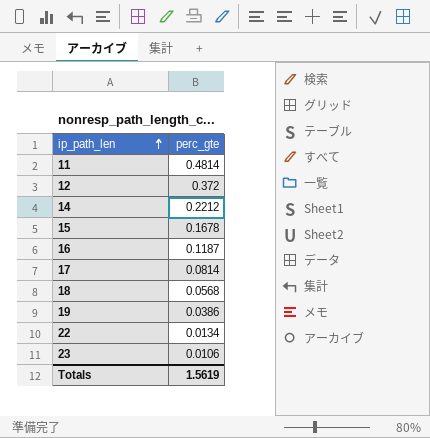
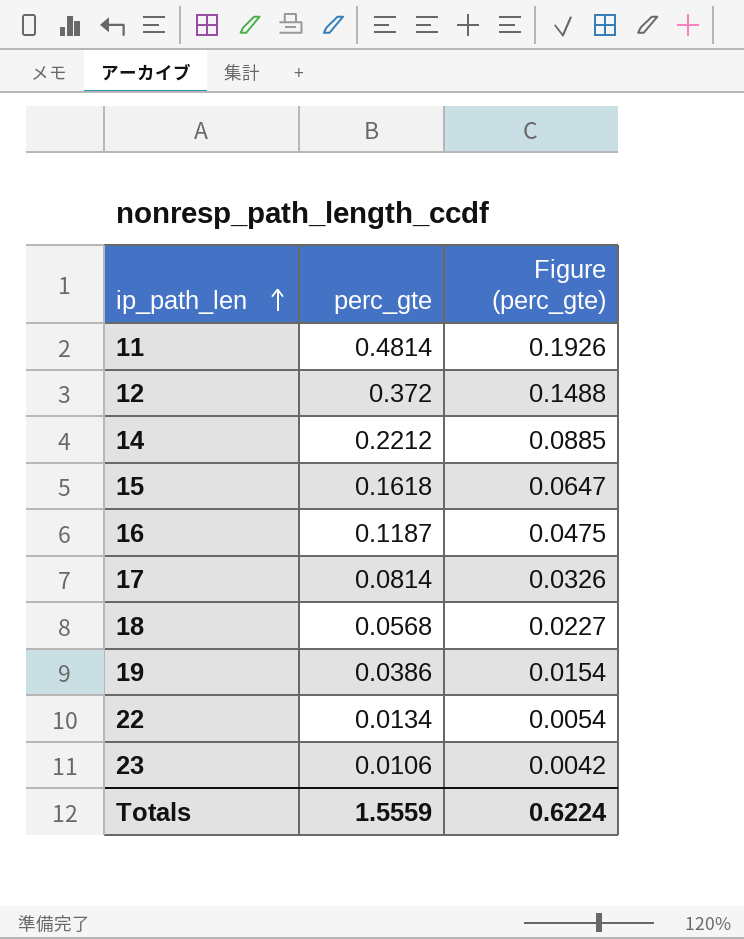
column Figure (perc_gte) | formula: none -> [perc_gte] * 0.4
15 | perc_gte: 0.1678 -> 0.1618
Totals | perc_gte: 1.5619 -> 1.5559

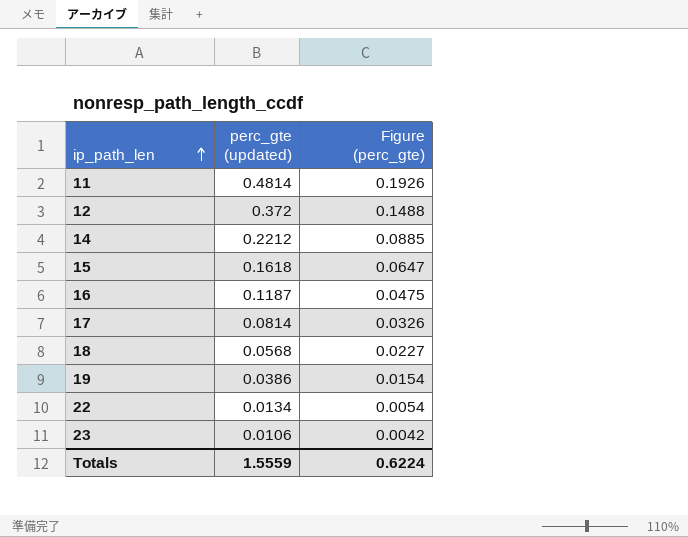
column name: perc_gte -> perc_gte (updated)

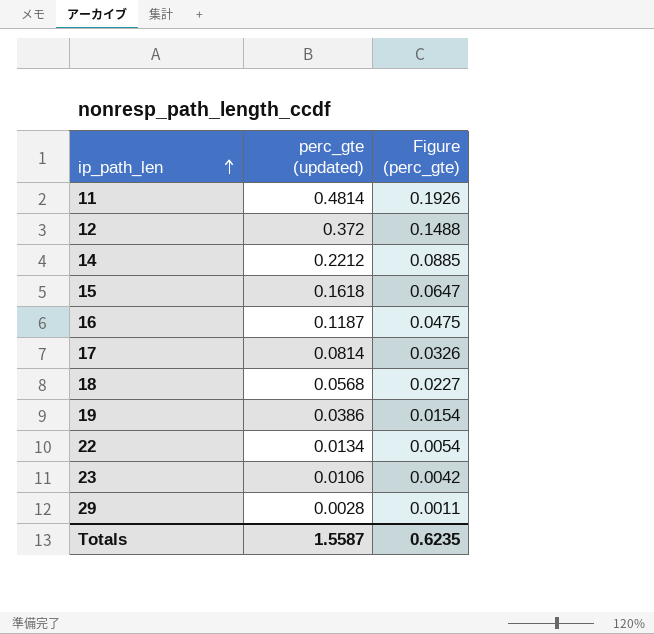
row 29: none -> 0.0028 | 0.0011
Totals | perc_gte (updated): 1.5559 -> 1.5587
Totals | Figure (perc_gte): 0.6224 -> 0.6235

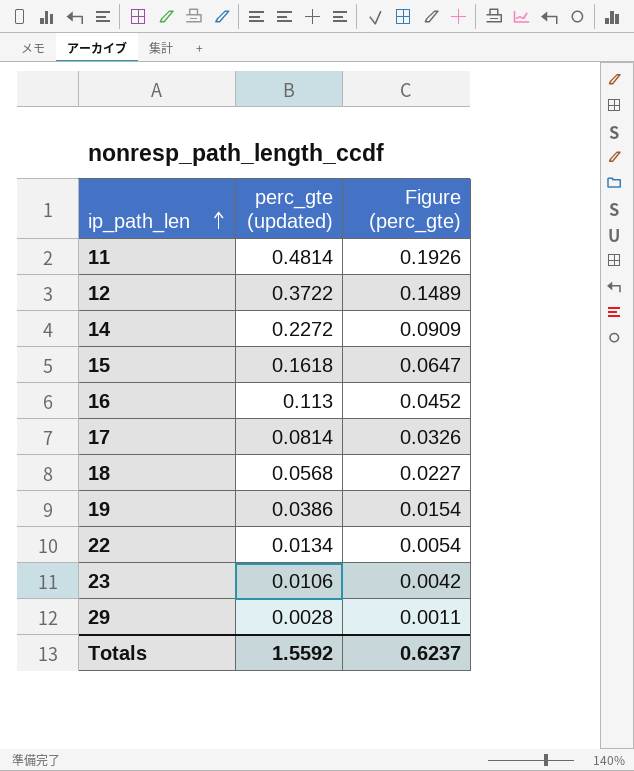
12 | perc_gte (updated): 0.372 -> 0.3722
12 | Figure (perc_gte): 0.1488 -> 0.1489
14 | perc_gte (updated): 0.2212 -> 0.2272
14 | Figure (perc_gte): 0.0885 -> 0.0909
16 | perc_gte (updated): 0.1187 -> 0.113
16 | Figure (perc_gte): 0.0475 -> 0.0452
Totals | perc_gte (updated): 1.5587 -> 1.5592
Totals | Figure (perc_gte): 0.6235 -> 0.6237

